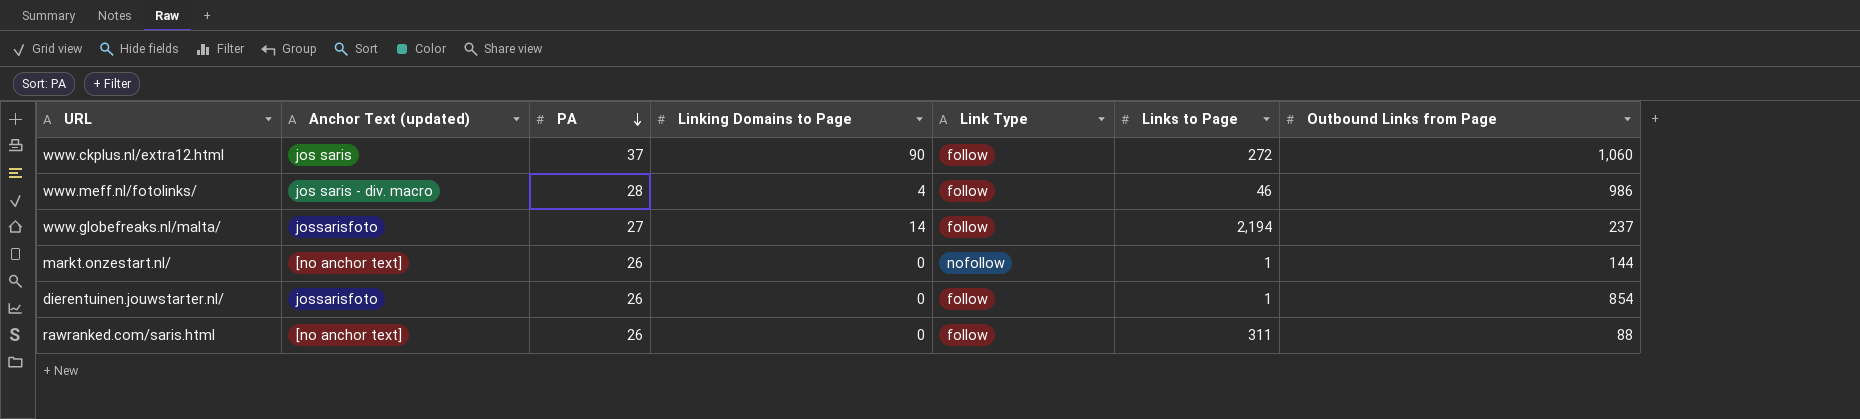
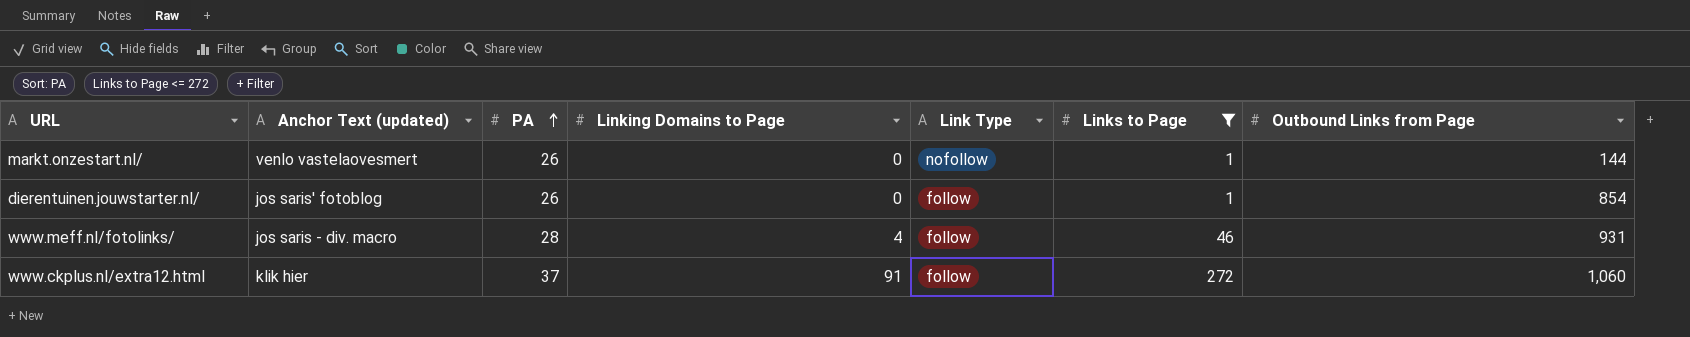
filter: none -> Links to Page <= 272
row order: PA descending -> PA ascending
markt.onzestart.nl/ | Anchor Text (updated): [no anchor text] -> venlo vastelaovesmert
dierentuinen.jouwstarter.nl/ | Anchor Text (updated): jossarisfoto -> jos saris' fotoblog
www.meff.nl/fotolinks/ | Outbound Links from Page: 986 -> 931
www.ckplus.nl/extra12.html | Anchor Text (updated): jos saris -> klik hier
www.ckplus.nl/extra12.html | Linking Domains to Page: 90 -> 91

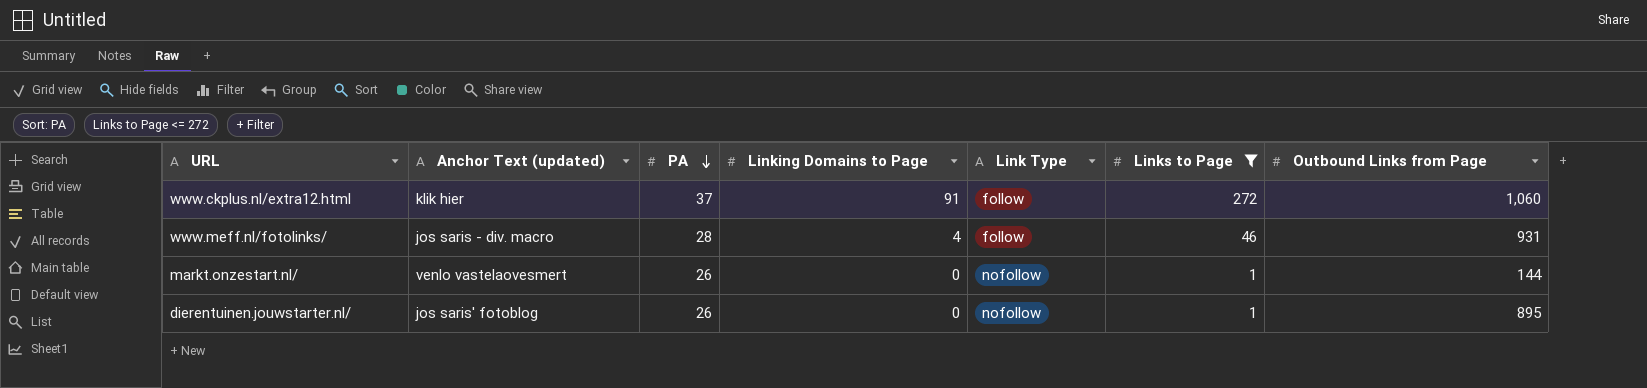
row order: PA ascending -> PA descending
dierentuinen.jouwstarter.nl/ | Link Type: follow -> nofollow
dierentuinen.jouwstarter.nl/ | Outbound Links from Page: 854 -> 895

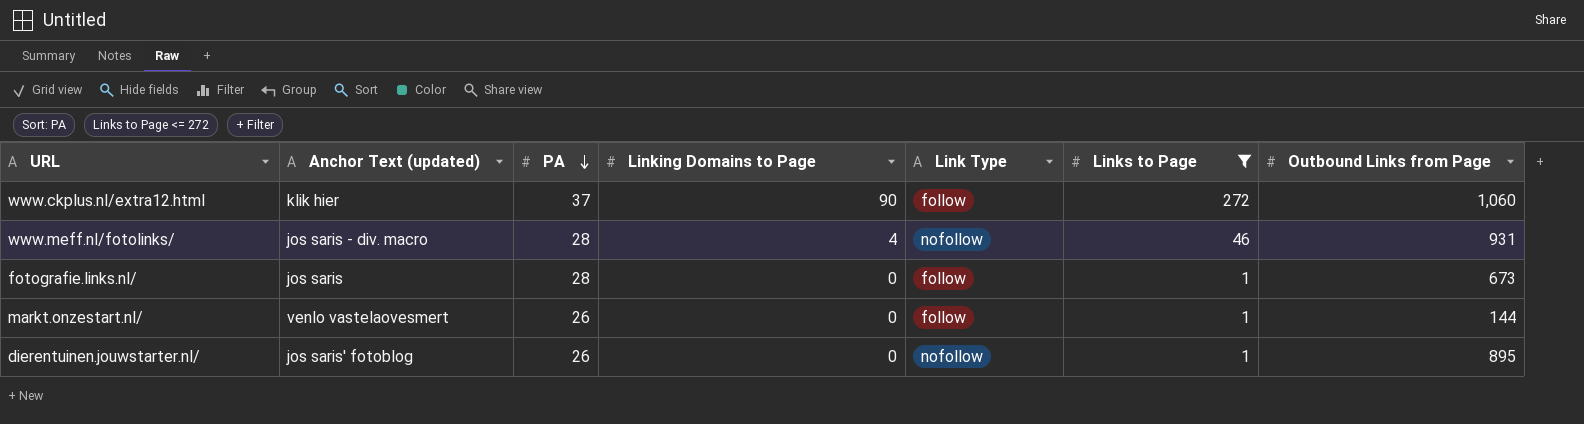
www.ckplus.nl/extra12.html | Linking Domains to Page: 91 -> 90
www.meff.nl/fotolinks/ | Link Type: follow -> nofollow
row fotografie.links.nl/: none -> jos saris | 28 | 0 | follow | 1 | 673
markt.onzestart.nl/ | Link Type: nofollow -> follow

